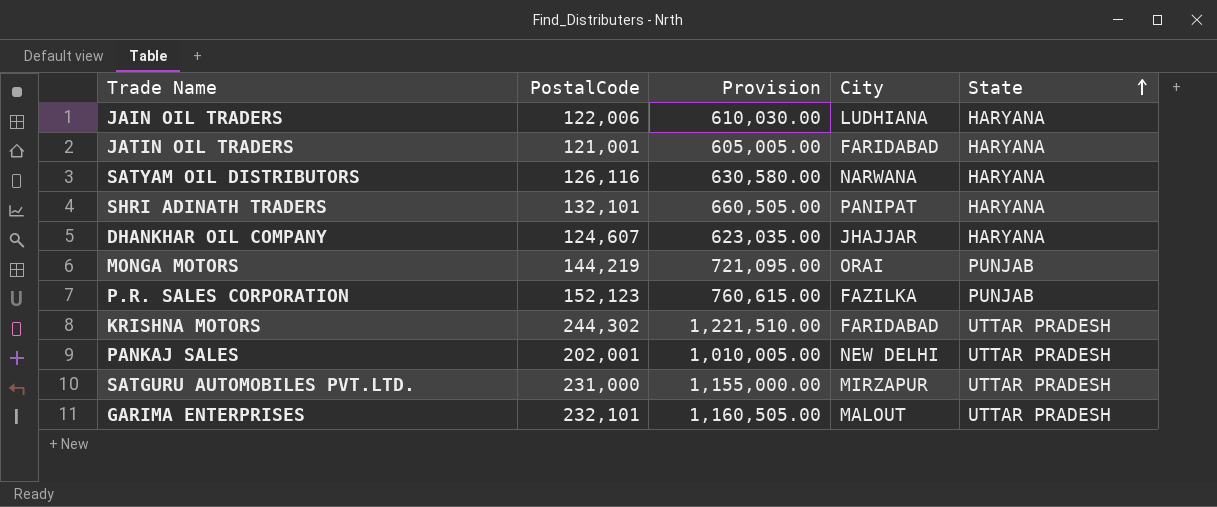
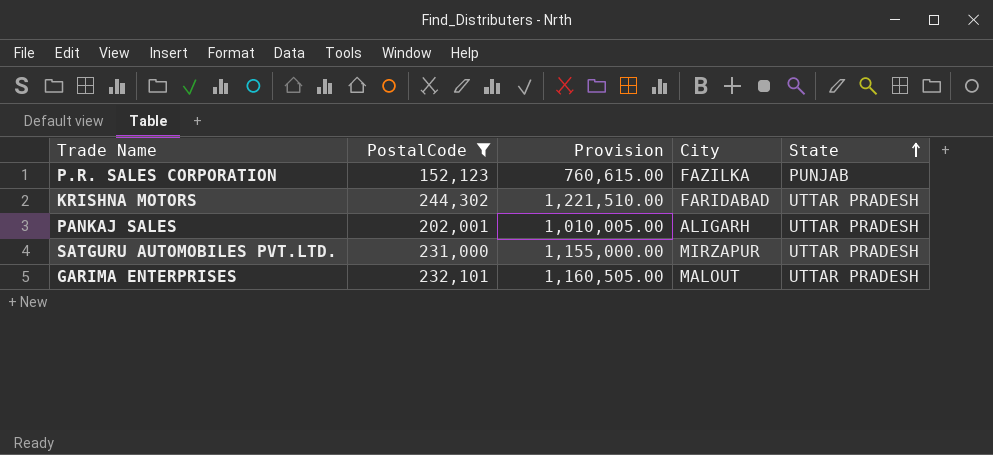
filter: none -> PostalCode >= 152,123
PANKAJ SALES | City: NEW DELHI -> ALIGARH

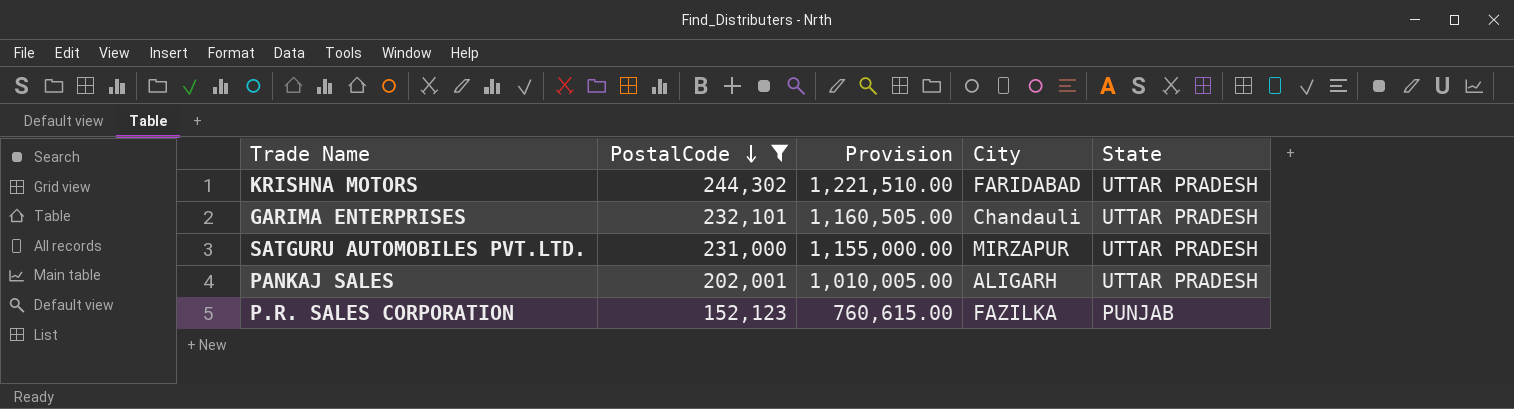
row order: State ascending -> PostalCode descending
GARIMA ENTERPRISES | City: MALOUT -> Chandauli

